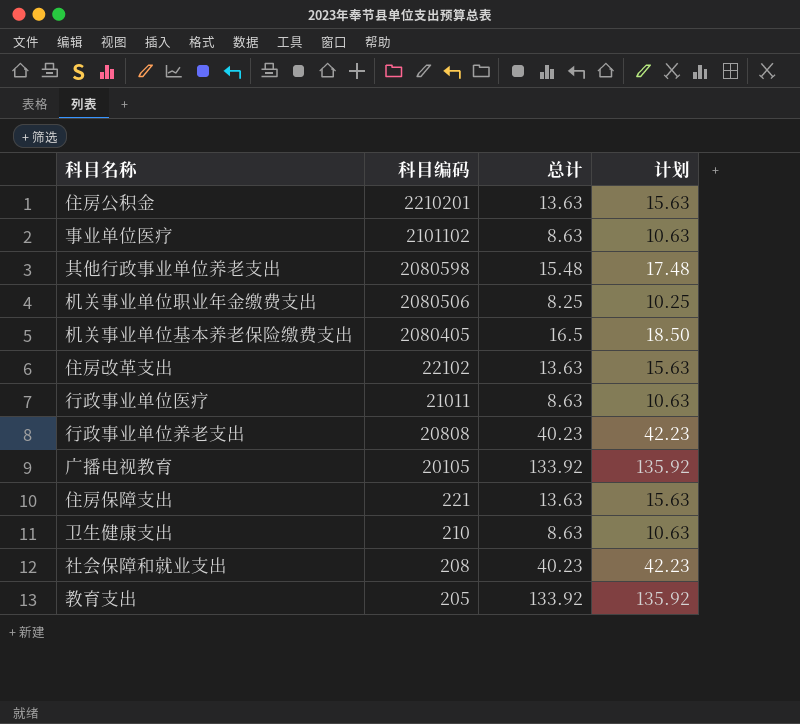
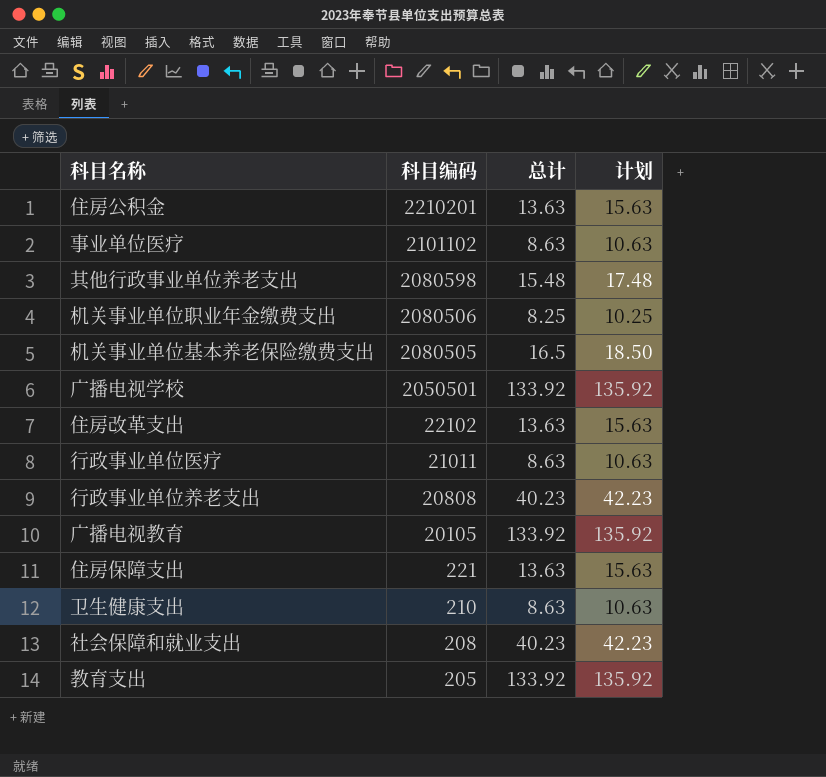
机关事业单位基本养老保险缴费支出 | 科目编码: 2080405 -> 2080505
row 广播电视学校: none -> 2050501 | 133.92 | 135.92

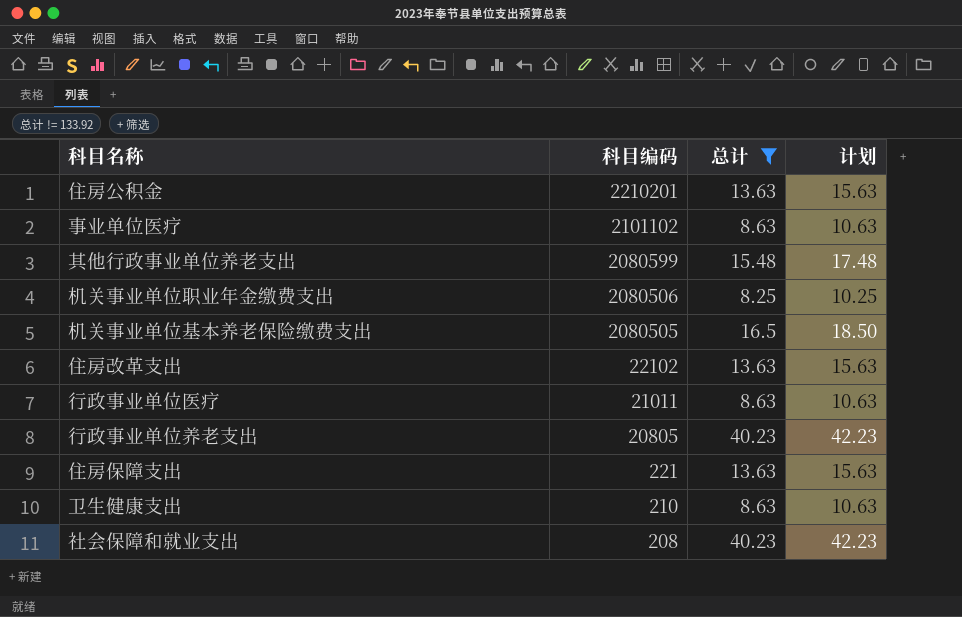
filter: none -> 总计 != 133.92
其他行政事业单位养老支出 | 科目编码: 2080598 -> 2080599
行政事业单位养老支出 | 科目编码: 20808 -> 20805

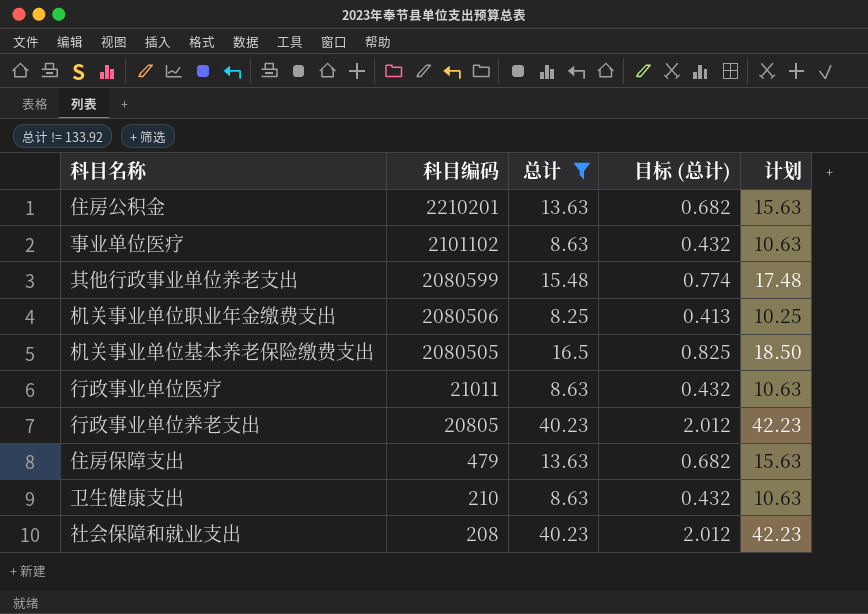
column 目标 (总计) | formula: none -> [总计] * 0.05
row 住房改革支出: 22102 | 13.63 | 15.63 -> none
住房保障支出 | 科目编码: 221 -> 479

